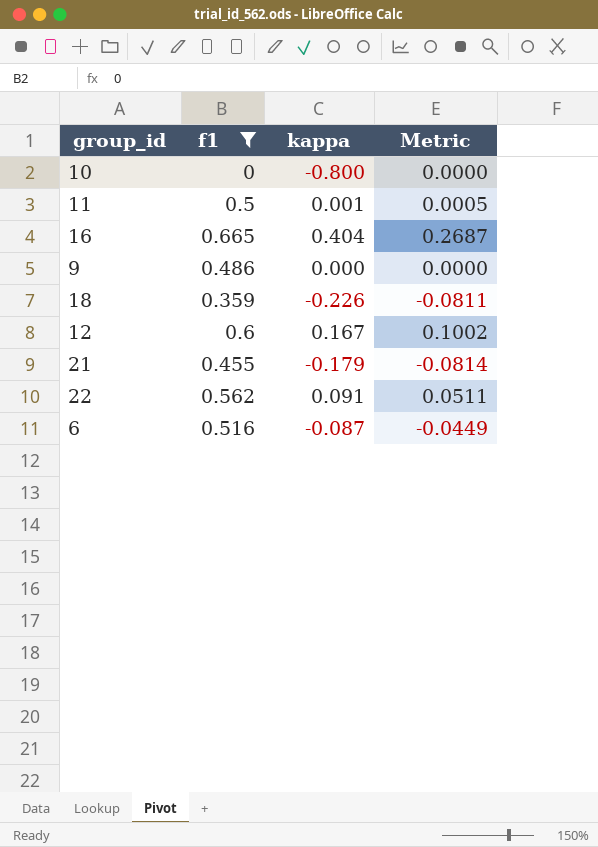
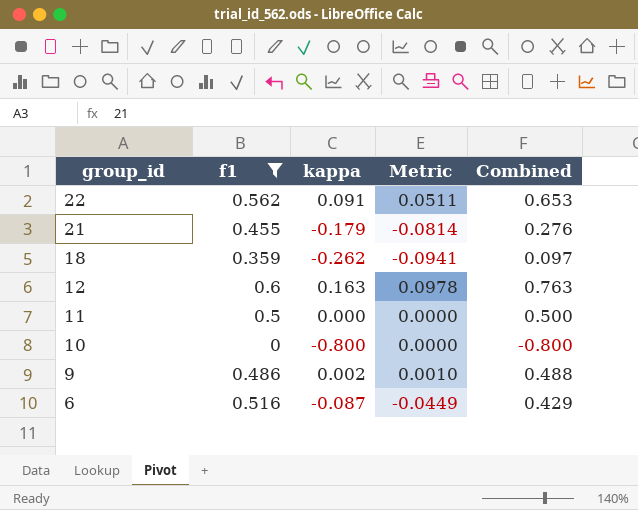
row order: none -> group_id descending
column Combined | formula: none -> [f1] + [kappa]
row 16: 0.665 | 0.404 | 0.2687 -> none
18 | kappa: -0.226 -> -0.262
18 | Metric: -0.0811 -> -0.0941
12 | kappa: 0.167 -> 0.163
12 | Metric: 0.1002 -> 0.0978
11 | kappa: 0.001 -> 0.000
11 | Metric: 0.0005 -> 0.0000
9 | kappa: 0.000 -> 0.002
9 | Metric: 0.0000 -> 0.0010

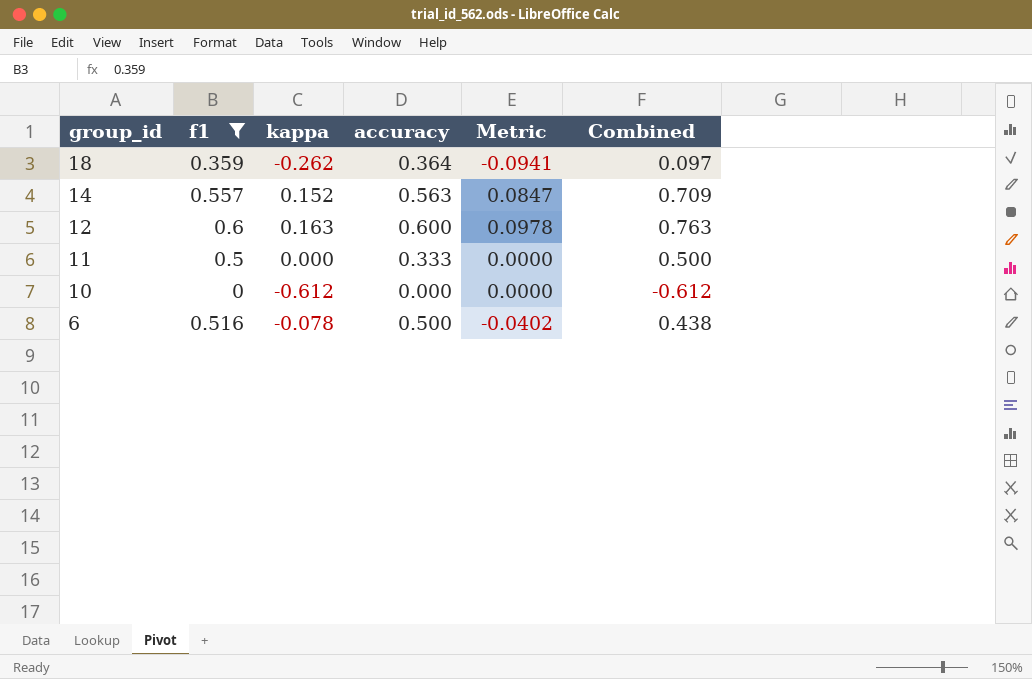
column accuracy | position: none -> 4
row 22: 0.562 | 0.091 | 0.0511 | 0.653 -> none
row 21: 0.455 | -0.179 | -0.0814 | 0.276 -> none
row 9: 0.486 | 0.002 | 0.0010 | 0.488 -> none
row 14: none -> 0.557 | 0.152 | 0.563 | 0.0847 | 0.709
10 | kappa: -0.800 -> -0.612
10 | Combined: -0.800 -> -0.612
6 | kappa: -0.087 -> -0.078
6 | Metric: -0.0449 -> -0.0402
6 | Combined: 0.429 -> 0.438

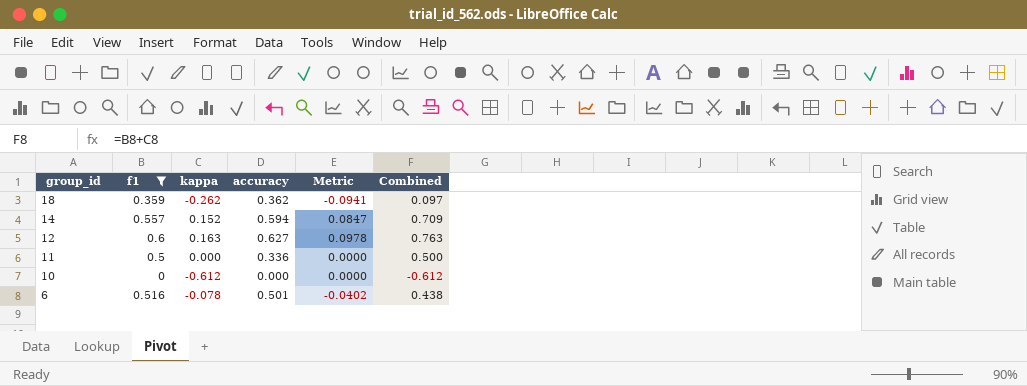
18 | accuracy: 0.364 -> 0.362
14 | accuracy: 0.563 -> 0.594
12 | accuracy: 0.600 -> 0.627
11 | accuracy: 0.333 -> 0.336
6 | accuracy: 0.500 -> 0.501

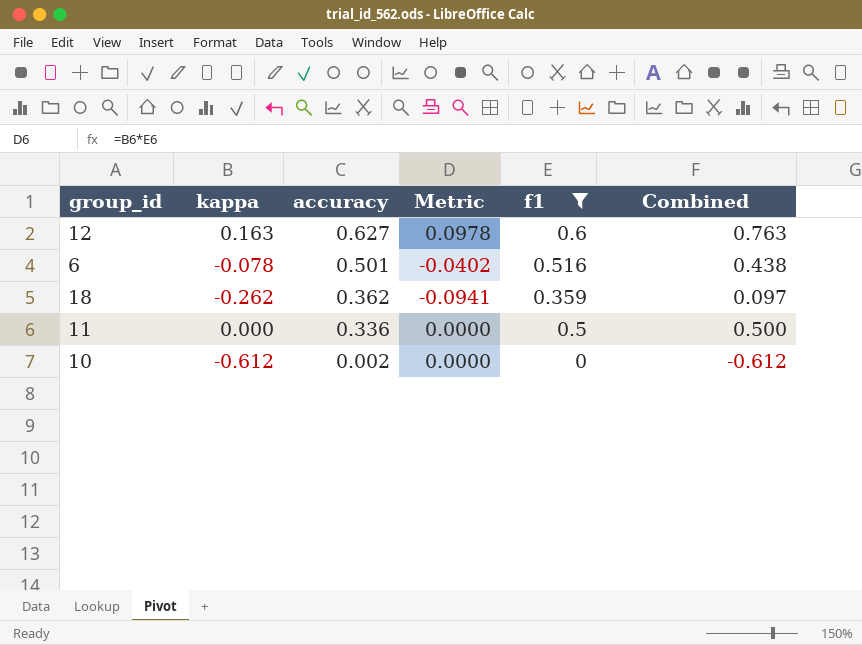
row order: group_id descending -> accuracy descending
column f1 | position: 2 -> 5
row 14: 0.557 | 0.152 | 0.594 | 0.0847 | 0.709 -> none
10 | accuracy: 0.000 -> 0.002

